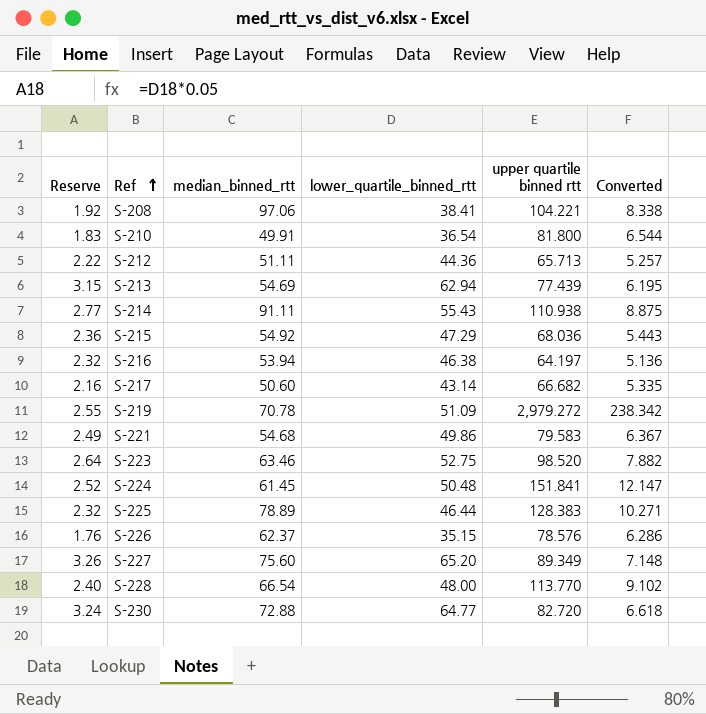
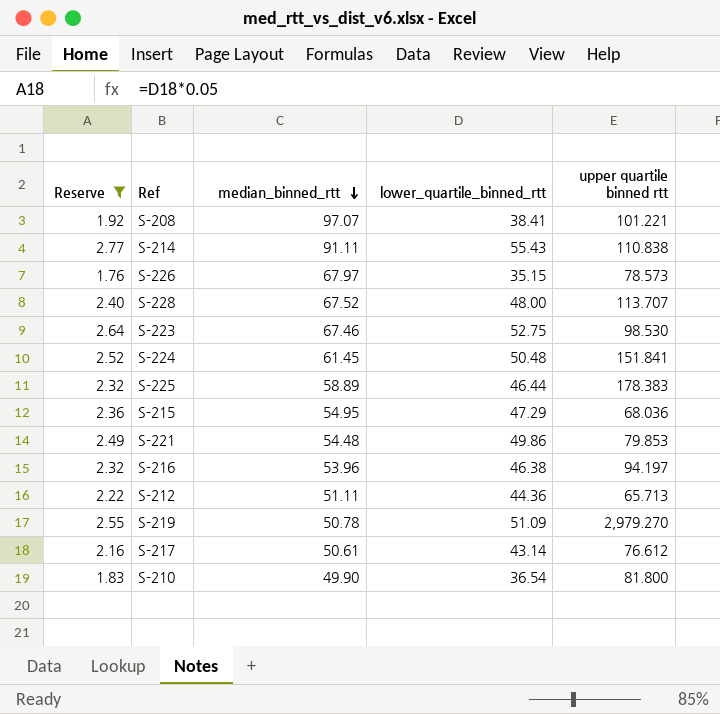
filter: none -> Reserve <= 2.77
row order: Ref ascending -> median_binned_rtt descending
column Converted | formula: [upper quartile binned rtt] * 0.08 -> none
S-208 | median_binned_rtt: 97.06 -> 97.07
S-208 | upper quartile binned rtt: 104.221 -> 101.221
S-214 | upper quartile binned rtt: 110.938 -> 110.838
S-226 | median_binned_rtt: 62.37 -> 67.97
S-226 | upper quartile binned rtt: 78.576 -> 78.573
S-228 | median_binned_rtt: 66.54 -> 67.52
S-228 | upper quartile binned rtt: 113.770 -> 113.707
S-223 | median_binned_rtt: 63.46 -> 67.46
S-223 | upper quartile binned rtt: 98.520 -> 98.530
S-225 | median_binned_rtt: 78.89 -> 58.89
S-225 | upper quartile binned rtt: 128.383 -> 178.383
S-215 | median_binned_rtt: 54.92 -> 54.95
S-221 | median_binned_rtt: 54.68 -> 54.48
S-221 | upper quartile binned rtt: 79.583 -> 79.853
S-216 | median_binned_rtt: 53.94 -> 53.96
S-216 | upper quartile binned rtt: 64.197 -> 94.197
S-219 | median_binned_rtt: 70.78 -> 50.78
S-219 | upper quartile binned rtt: 2,979.272 -> 2,979.270
S-217 | median_binned_rtt: 50.60 -> 50.61
S-217 | upper quartile binned rtt: 66.682 -> 76.612
S-210 | median_binned_rtt: 49.91 -> 49.90

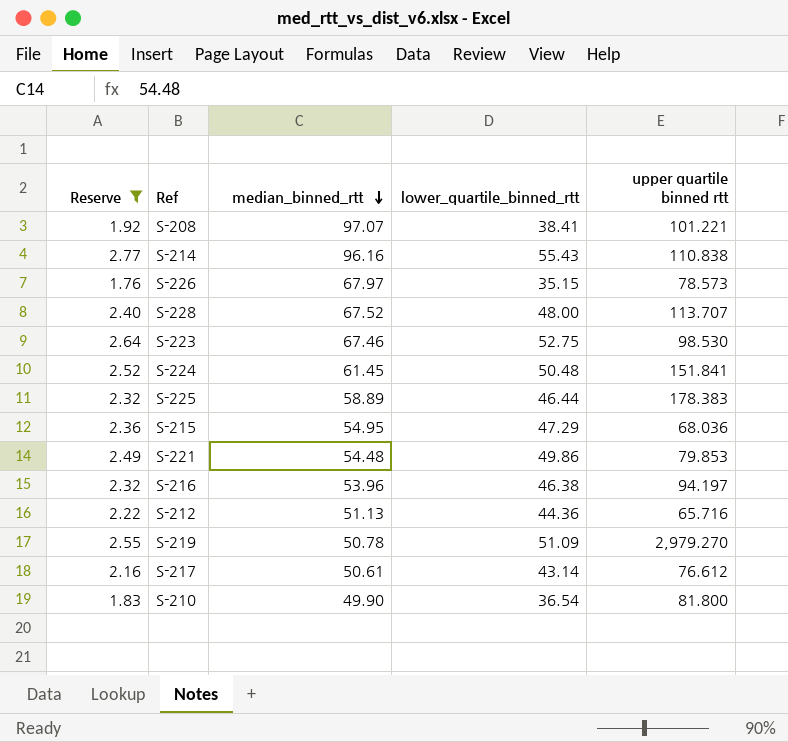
S-214 | median_binned_rtt: 91.11 -> 96.16
S-212 | median_binned_rtt: 51.11 -> 51.13
S-212 | upper quartile binned rtt: 65.713 -> 65.716

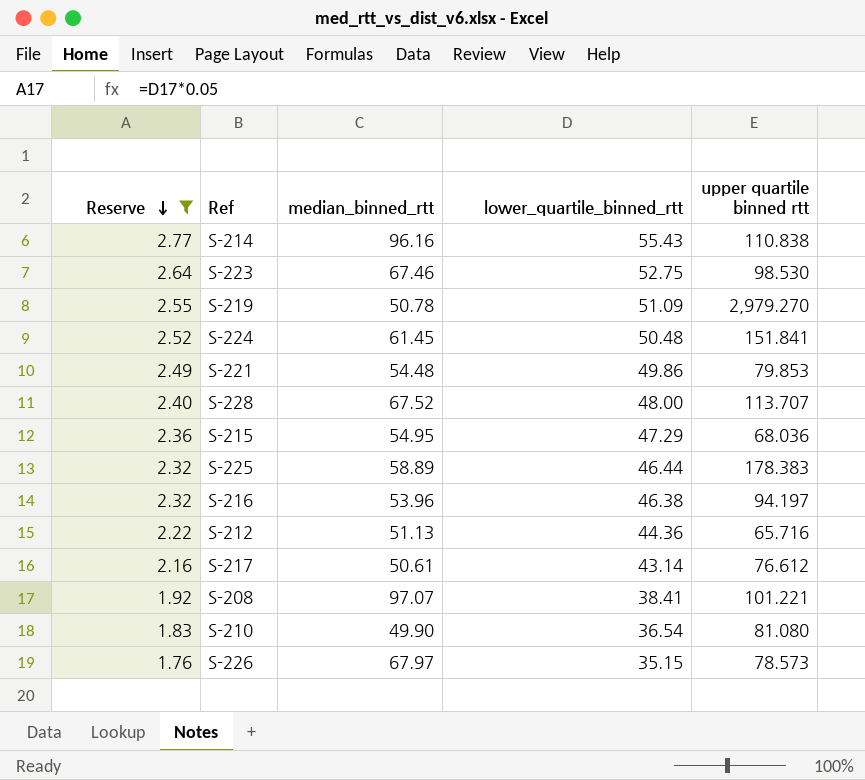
row order: median_binned_rtt descending -> Reserve descending
S-210 | upper quartile binned rtt: 81.800 -> 81.080

